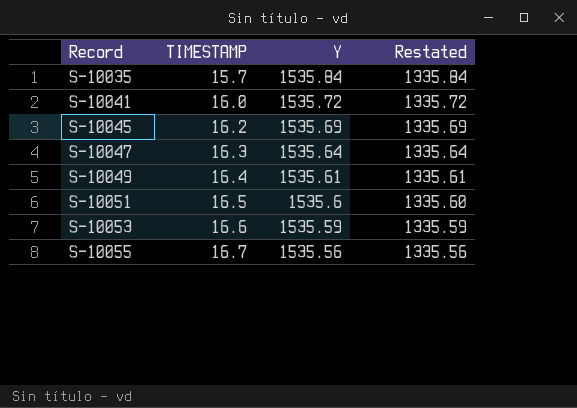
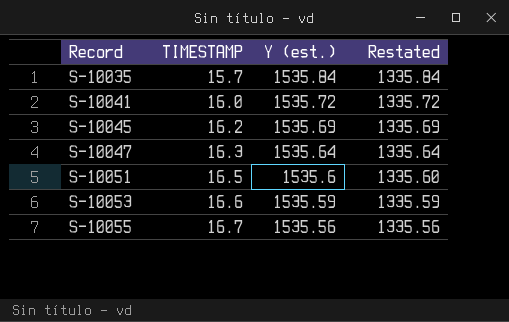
column name: Y -> Y (est.)
row S-10049: 16.4 | 1535.61 | 1335.61 -> none

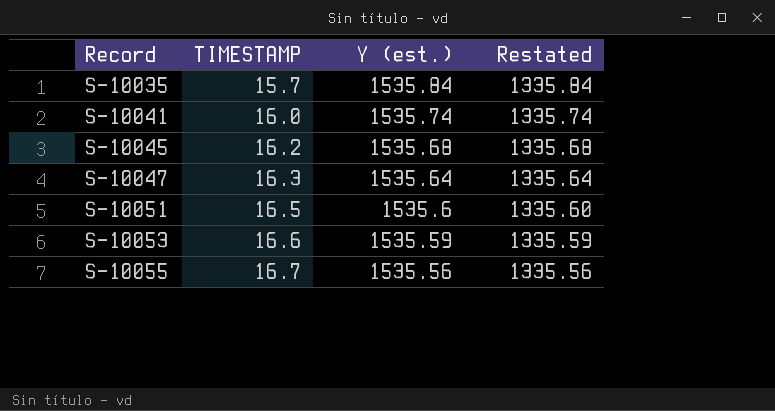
S-10041 | Y (est.): 1535.72 -> 1535.74
S-10041 | Restated: 1335.72 -> 1335.74
S-10045 | Y (est.): 1535.69 -> 1535.68
S-10045 | Restated: 1335.69 -> 1335.68

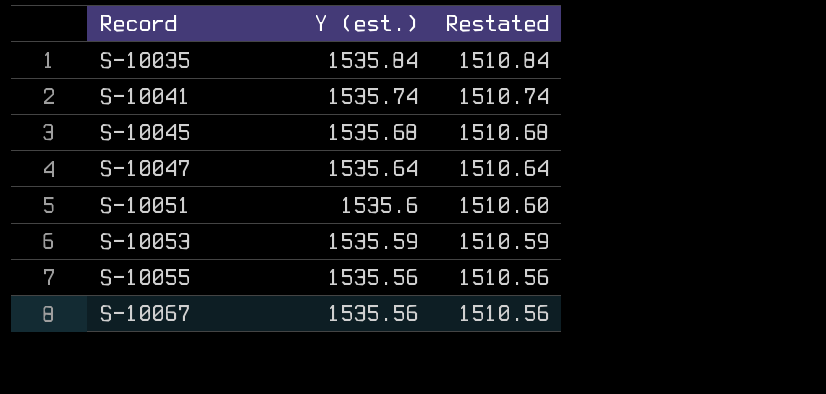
column TIMESTAMP | position: 2 -> none
column Restated | formula: [Y (est.)] - 200 -> [Y (est.)] - 25
row S-10067: none -> 1535.56 | 1510.56

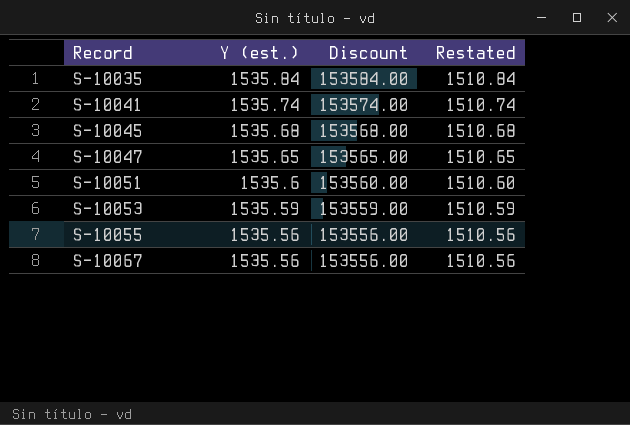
column Discount | formula: none -> [Y (est.)] * 100
S-10047 | Y (est.): 1535.64 -> 1535.65
S-10047 | Restated: 1510.64 -> 1510.65

